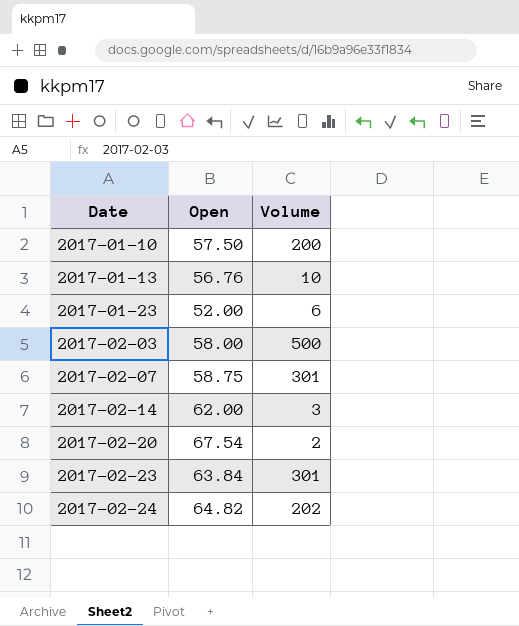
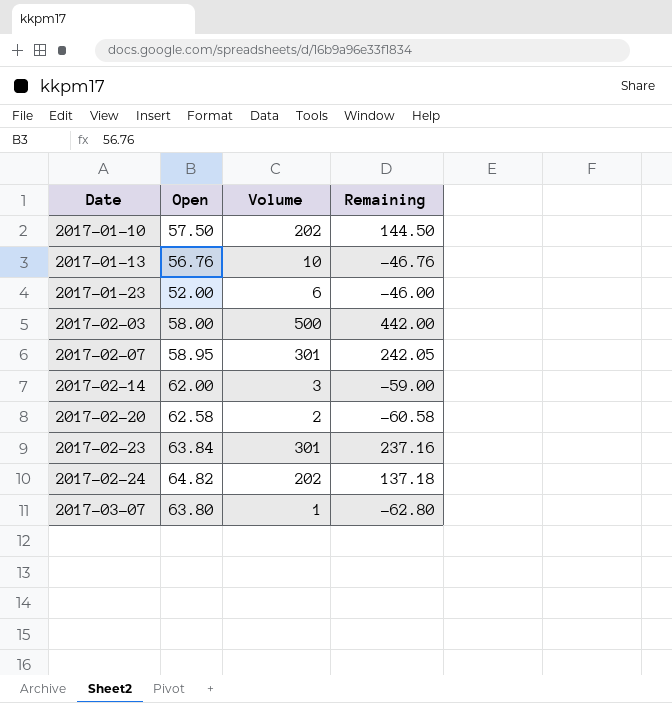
column Remaining | formula: none -> [Volume] - [Open]
2017-01-10 | Volume: 200 -> 202
2017-02-07 | Open: 58.75 -> 58.95
2017-02-20 | Open: 67.54 -> 62.58
row 2017-03-07: none -> 63.80 | 1 | -62.80

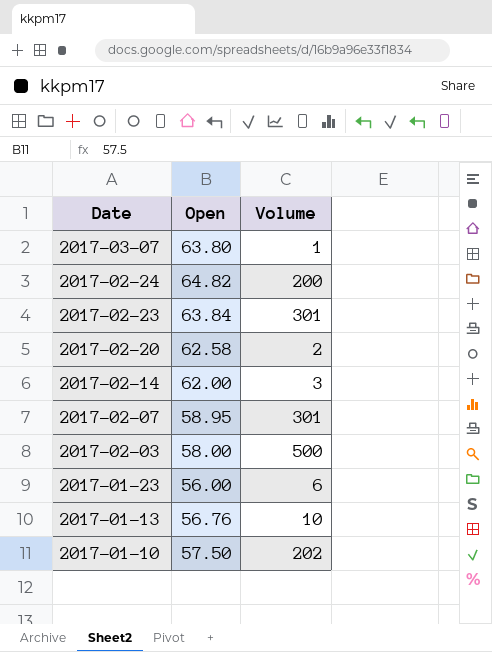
row order: Date ascending -> Date descending
column Remaining | formula: [Volume] - [Open] -> none
2017-02-24 | Volume: 202 -> 200
2017-01-23 | Open: 52.00 -> 56.00

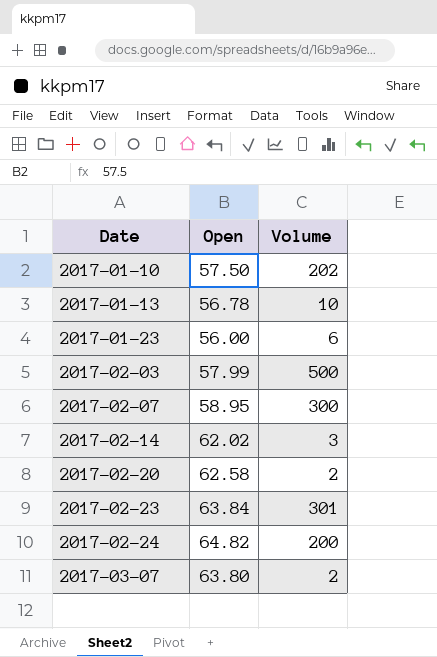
row order: Date descending -> Date ascending
2017-01-13 | Open: 56.76 -> 56.78
2017-02-03 | Open: 58.00 -> 57.99
2017-02-07 | Volume: 301 -> 300
2017-02-14 | Open: 62.00 -> 62.02
2017-03-07 | Volume: 1 -> 2

